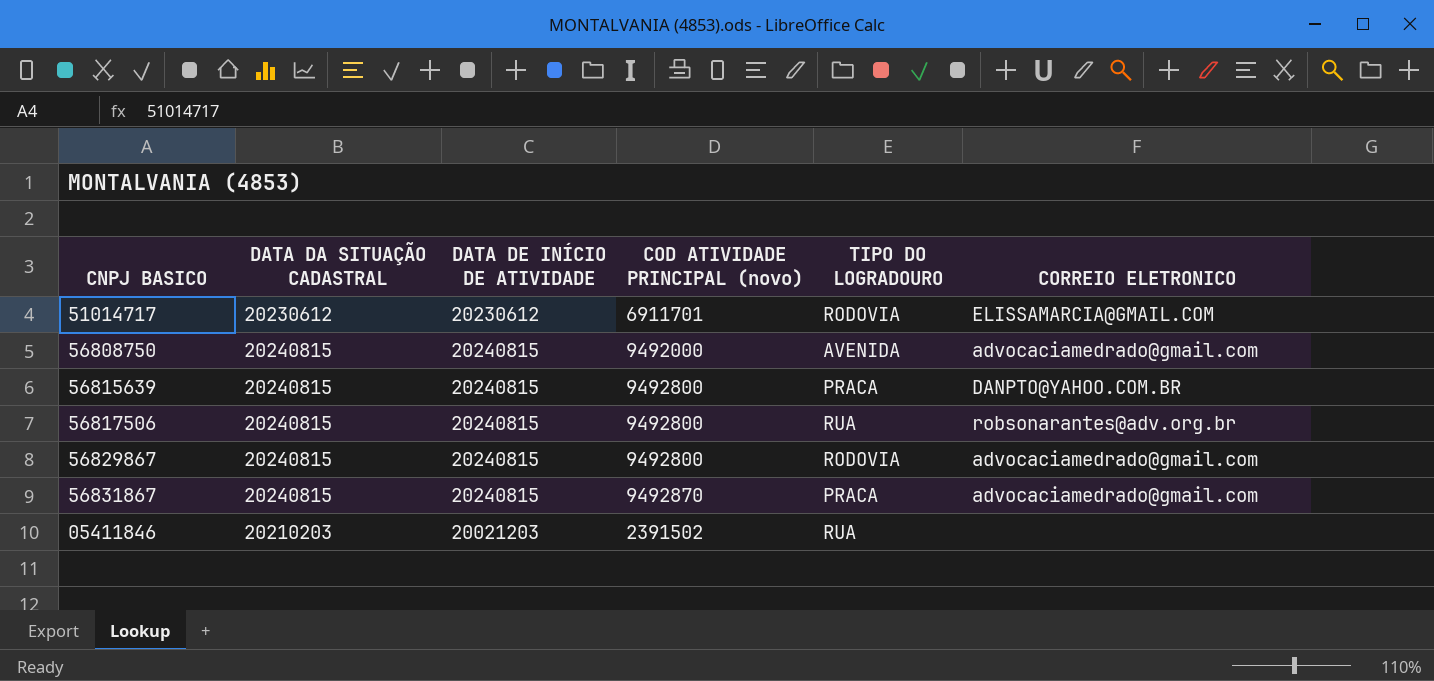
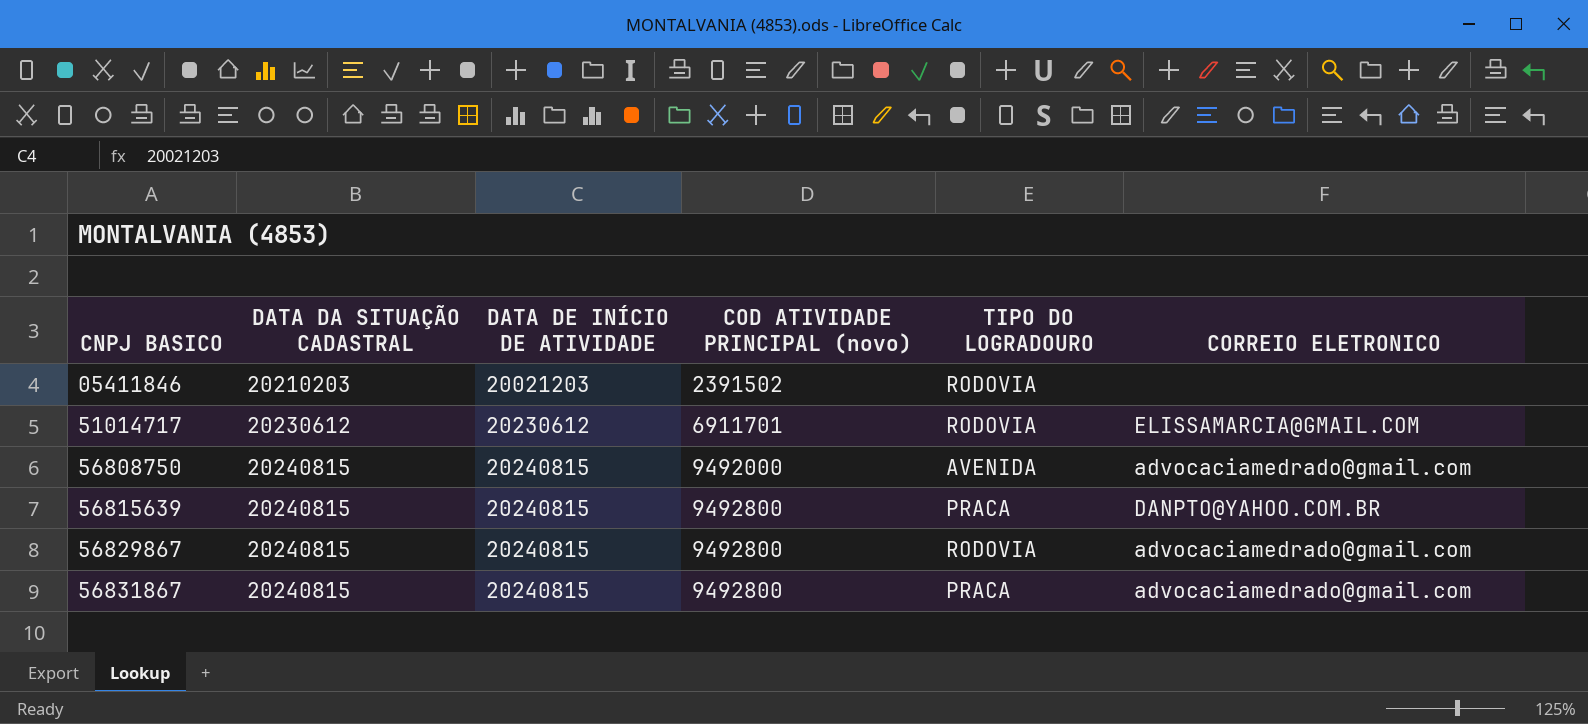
row order: none -> CNPJ BASICO ascending
row 56817506: 20240815 | 20240815 | 9492800 | RUA | robsonarantes@adv.org.br -> none
05411846 | TIPO DO LOGRADOURO: RUA -> RODOVIA
56831867 | COD ATIVIDADE PRINCIPAL (novo): 9492870 -> 9492800

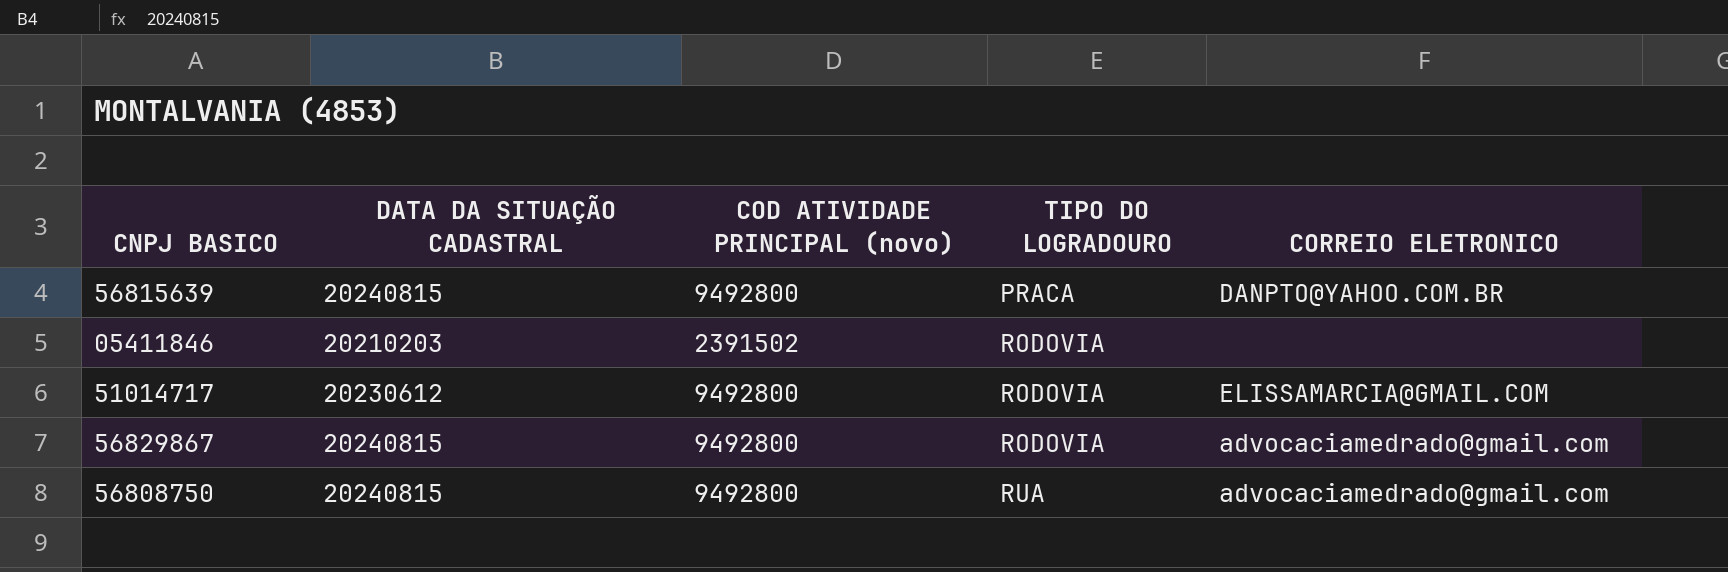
row order: CNPJ BASICO ascending -> TIPO DO LOGRADOURO ascending
column DATA DE INÍCIO DE ATIVIDADE | position: 3 -> none
row 56831867: 20240815 | 20240815 | 9492800 | PRACA | advocaciamedrado@gmail.com -> none
51014717 | COD ATIVIDADE PRINCIPAL (novo): 6911701 -> 9492800
56808750 | COD ATIVIDADE PRINCIPAL (novo): 9492000 -> 9492800
56808750 | TIPO DO LOGRADOURO: AVENIDA -> RUA

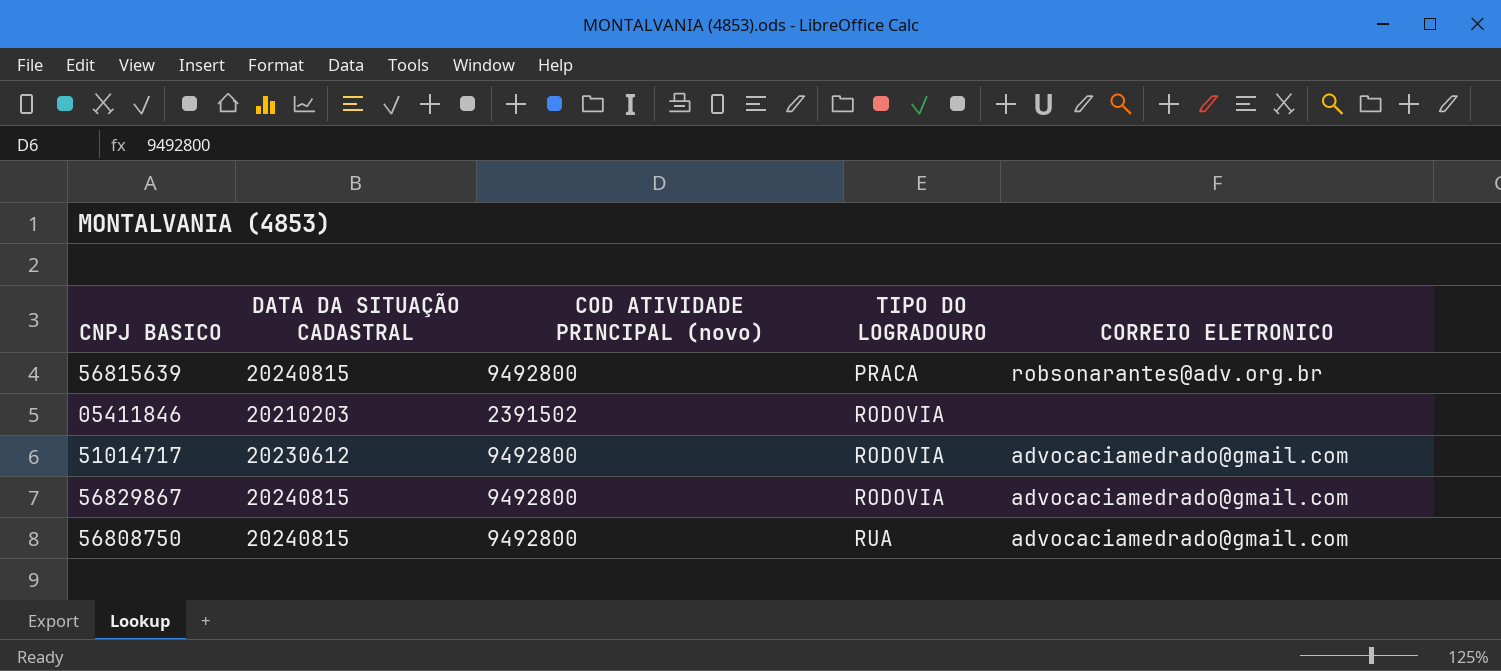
56815639 | CORREIO ELETRONICO: DANPTO@YAHOO.COM.BR -> robsonarantes@adv.org.br
51014717 | CORREIO ELETRONICO: ELISSAMARCIA@GMAIL.COM -> advocaciamedrado@gmail.com

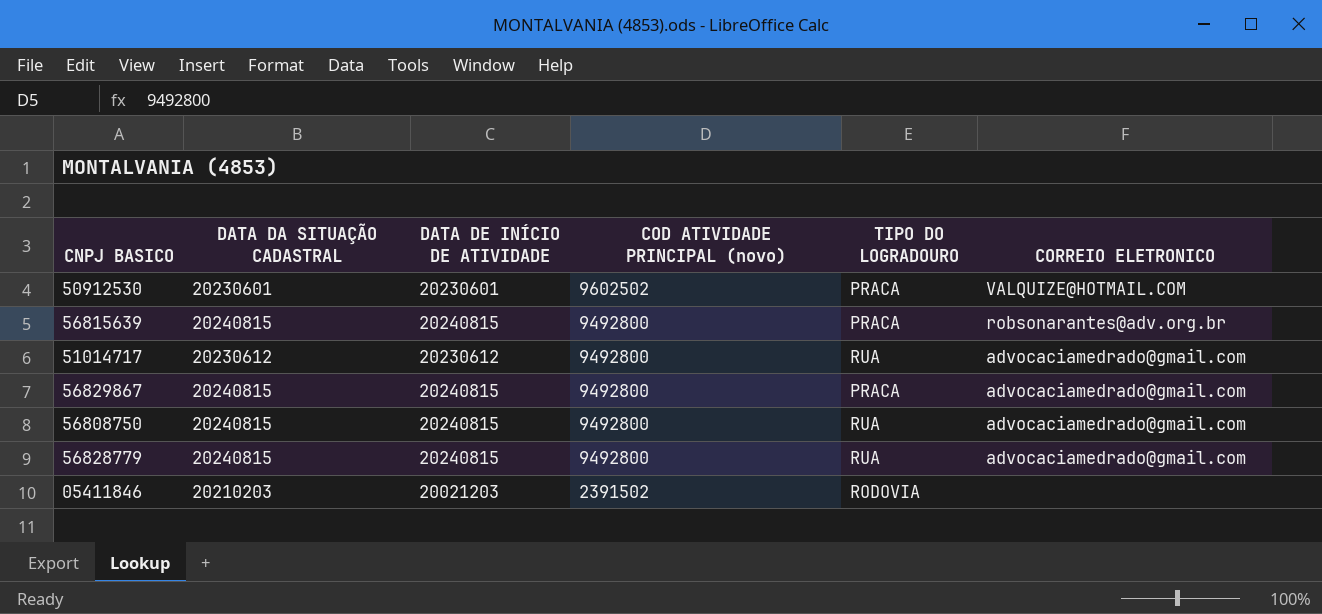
row order: TIPO DO LOGRADOURO ascending -> COD ATIVIDADE PRINCIPAL (novo) descending
column DATA DE INÍCIO DE ATIVIDADE | position: none -> 3
row 50912530: none -> 20230601 | 20230601 | 9602502 | PRACA | VALQUIZE@HOTMAIL.COM
51014717 | TIPO DO LOGRADOURO: RODOVIA -> RUA
56829867 | TIPO DO LOGRADOURO: RODOVIA -> PRACA
row 56828779: none -> 20240815 | 20240815 | 9492800 | RUA | advocaciamedrado@gmail.com

